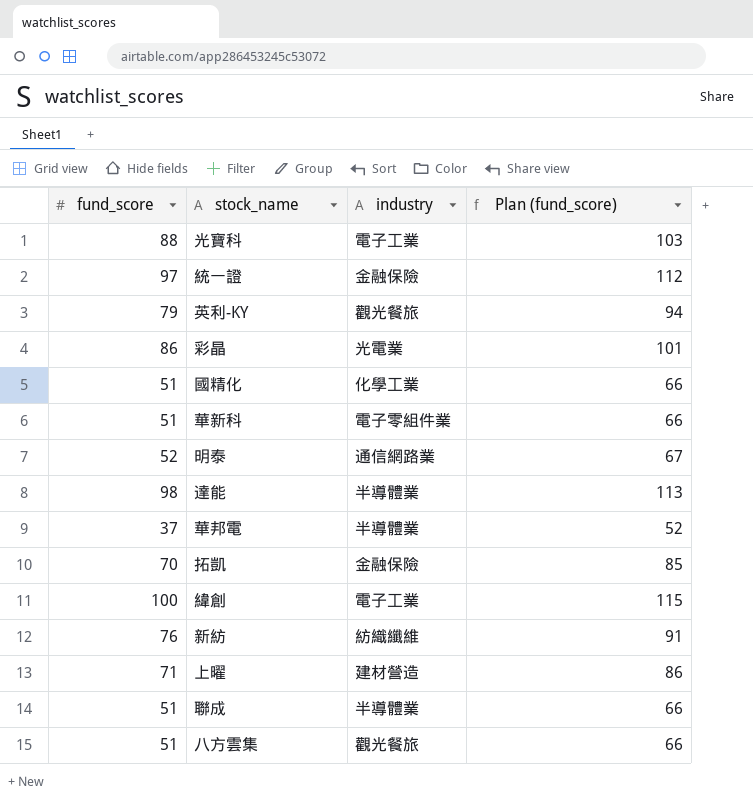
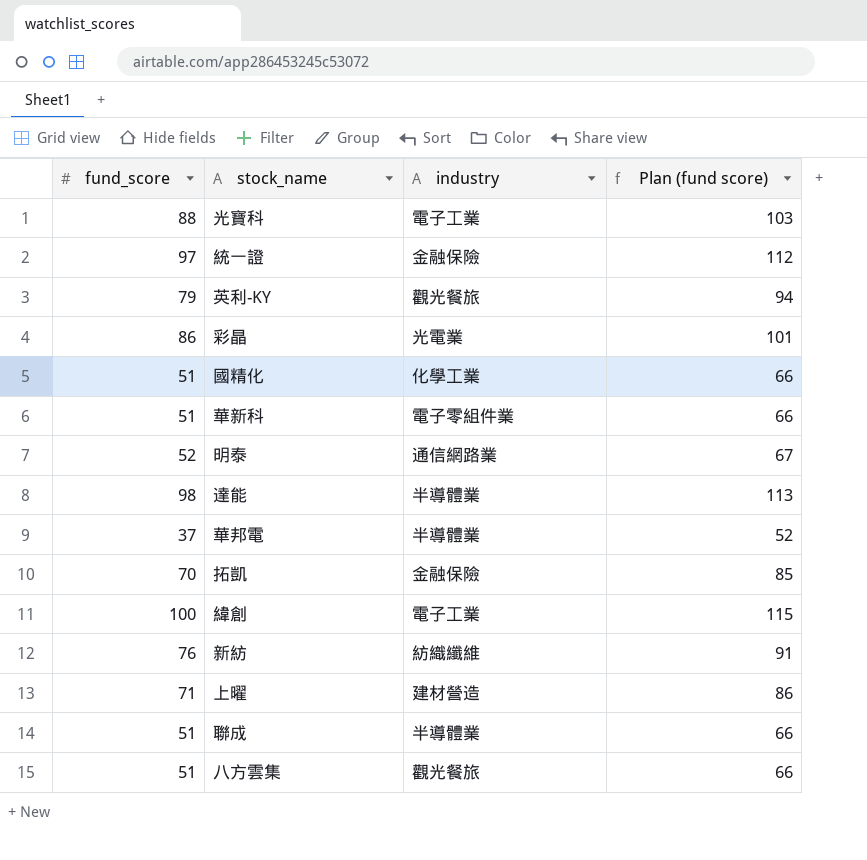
column name: Plan (fund_score) -> Plan (fund score)

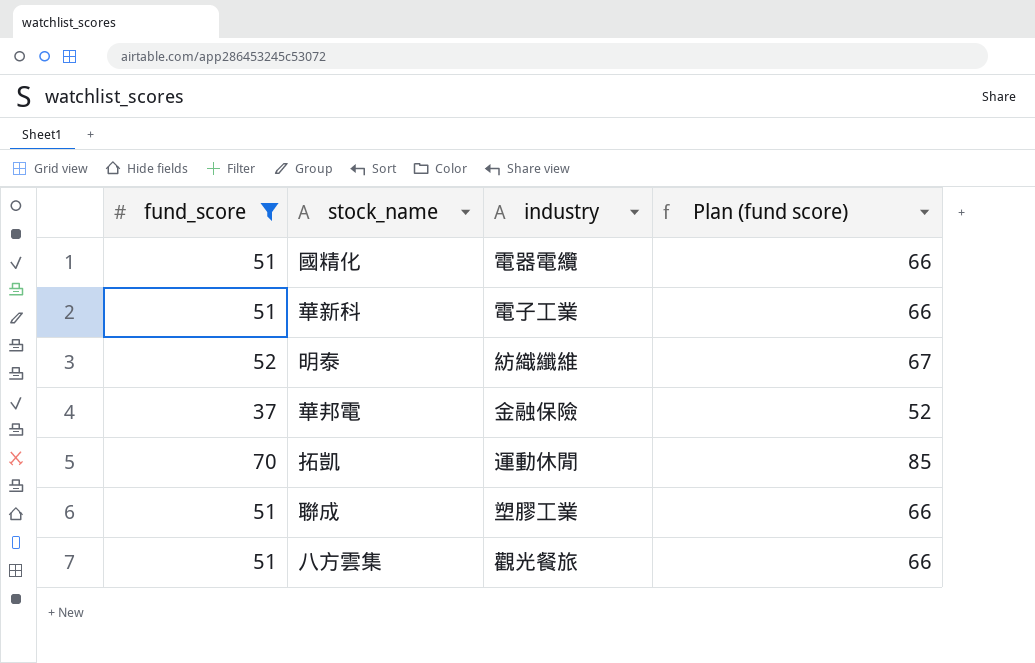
filter: none -> fund_score <= 70
國精化 | industry: 化學工業 -> 電器電纜
華新科 | industry: 電子零組件業 -> 電子工業
明泰 | industry: 通信網路業 -> 紡織纖維
華邦電 | industry: 半導體業 -> 金融保險
拓凱 | industry: 金融保險 -> 運動休閒
聯成 | industry: 半導體業 -> 塑膠工業

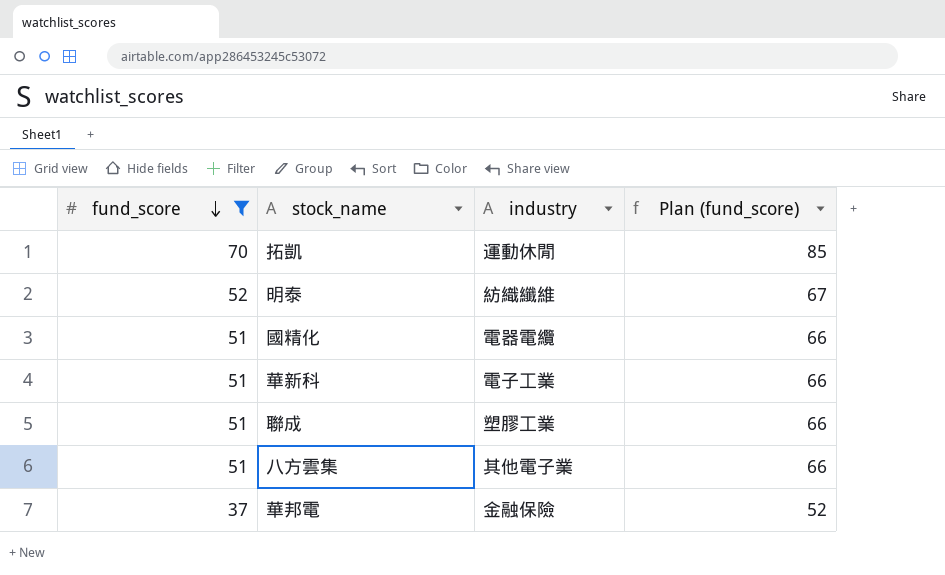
row order: none -> fund_score descending
column name: Plan (fund score) -> Plan (fund_score)
八方雲集 | industry: 觀光餐旅 -> 其他電子業

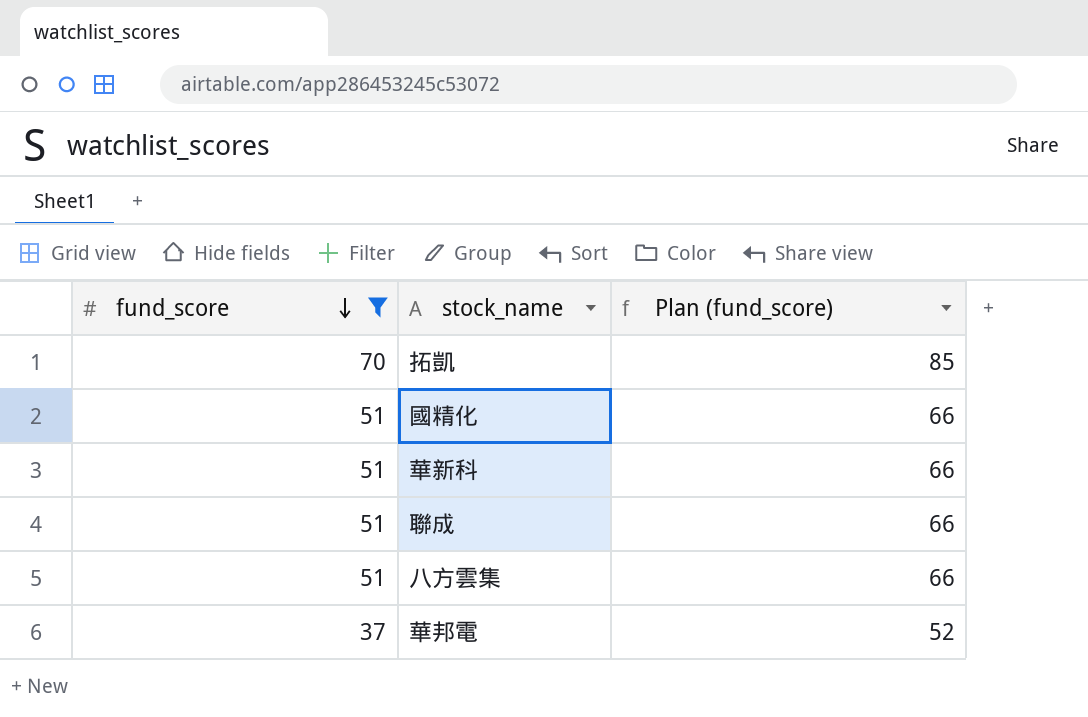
column industry | position: 3 -> none
row 明泰: 52 | 紡織纖維 | 67 -> none

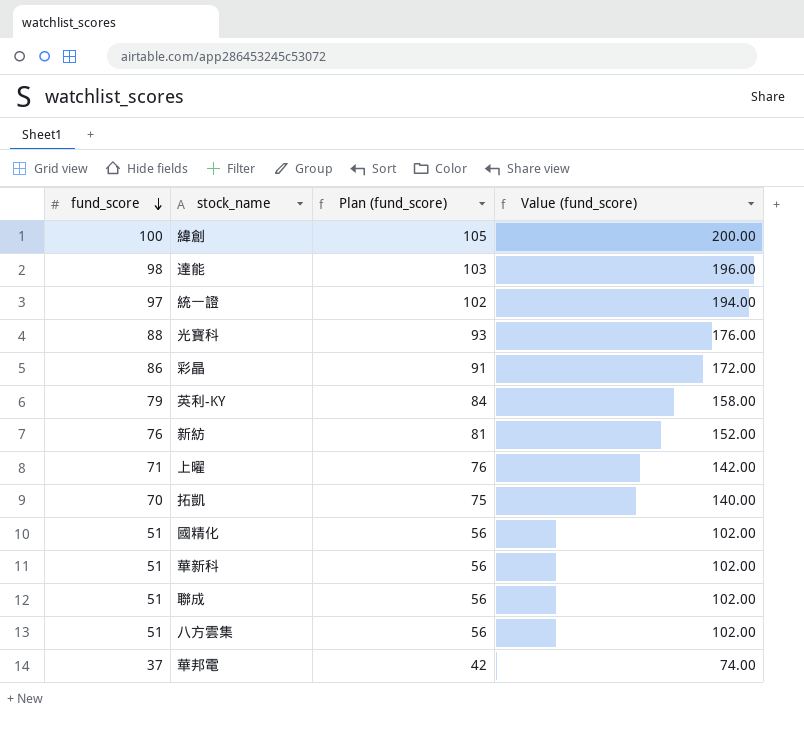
filter: fund_score <= 70 -> none
column Plan (fund_score) | formula: [fund_score] + 15 -> [fund_score] + 5
column Value (fund_score) | formula: none -> [fund_score] * 2

